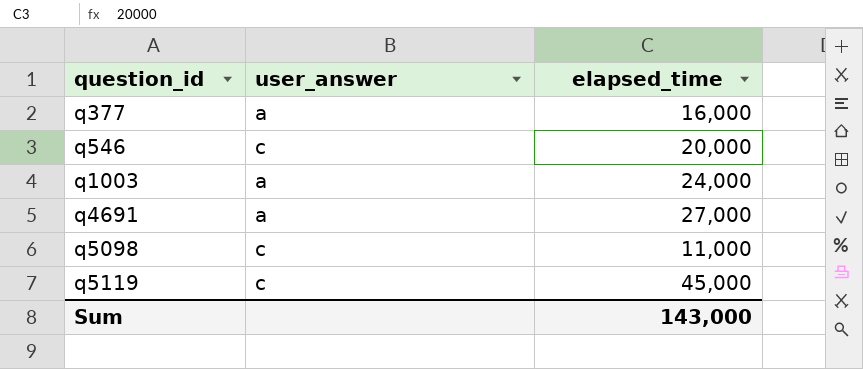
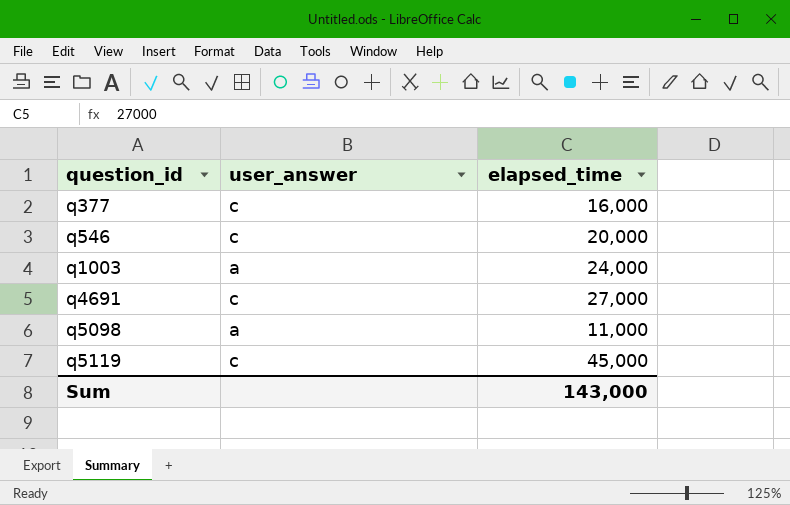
q377 | user_answer: a -> c
q4691 | user_answer: a -> c
q5098 | user_answer: c -> a

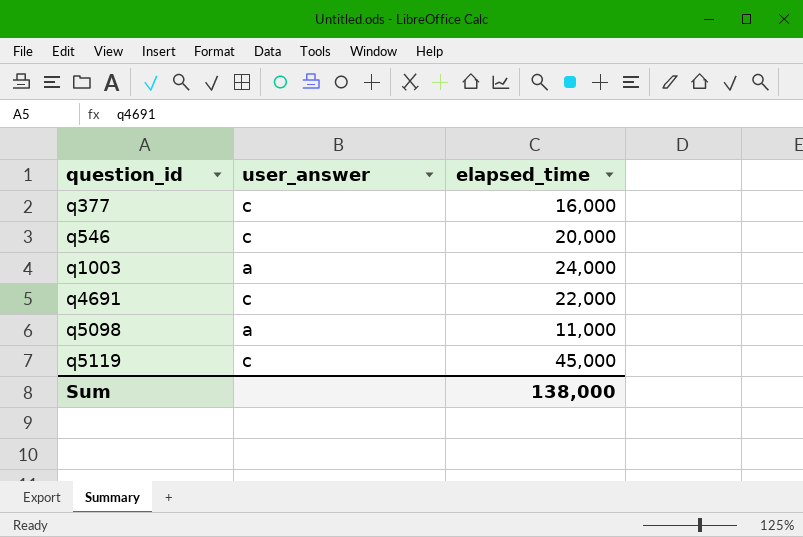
q4691 | elapsed_time: 27,000 -> 22,000
Sum | elapsed_time: 143,000 -> 138,000

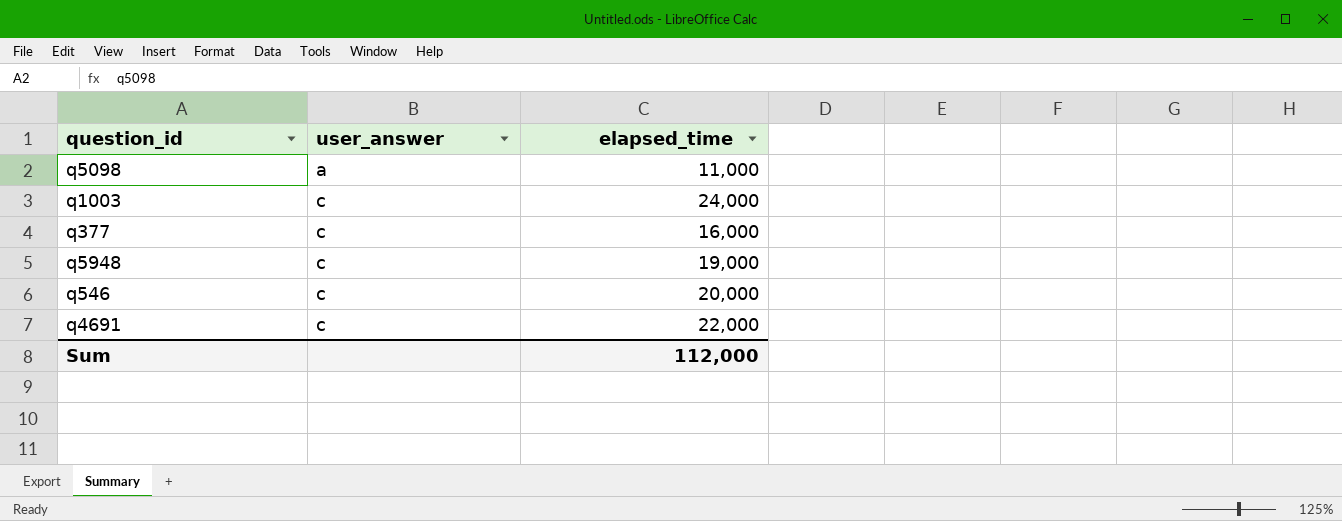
row order: question_id ascending -> user_answer ascending
row q5119: c | 45,000 -> none
q1003 | user_answer: a -> c
row q5948: none -> c | 19,000
Sum | elapsed_time: 138,000 -> 112,000

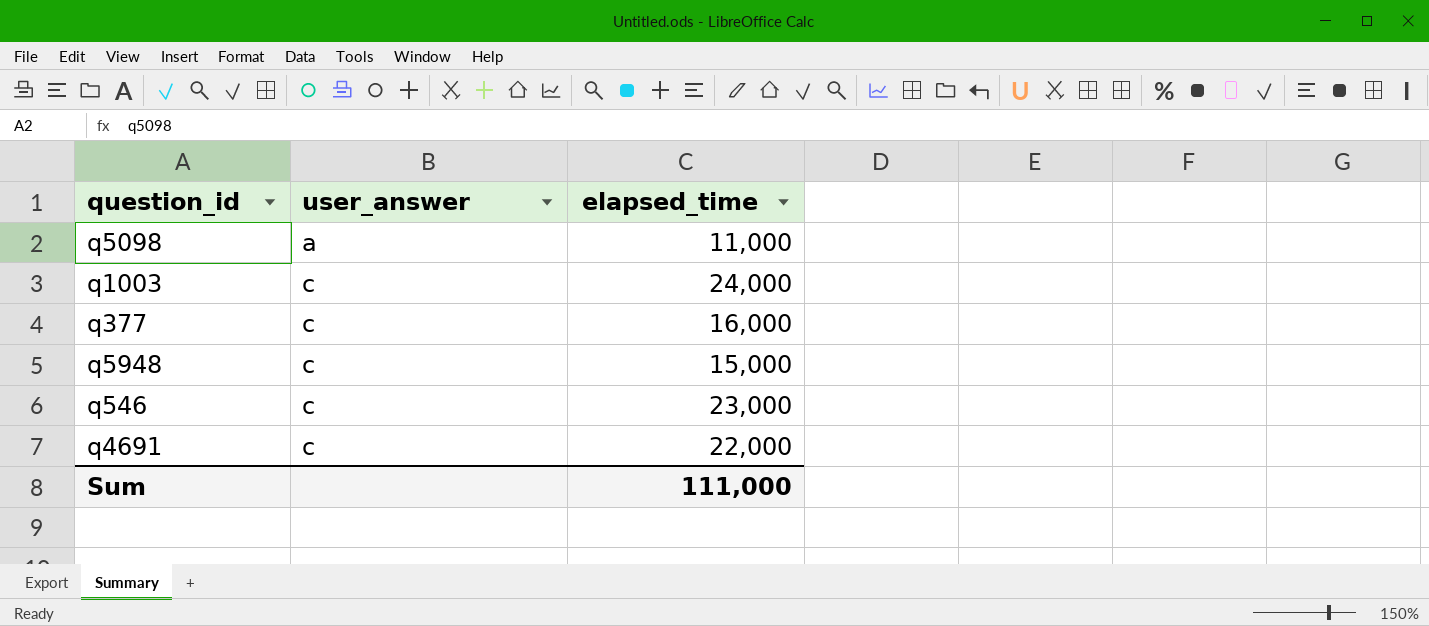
q5948 | elapsed_time: 19,000 -> 15,000
q546 | elapsed_time: 20,000 -> 23,000
Sum | elapsed_time: 112,000 -> 111,000

